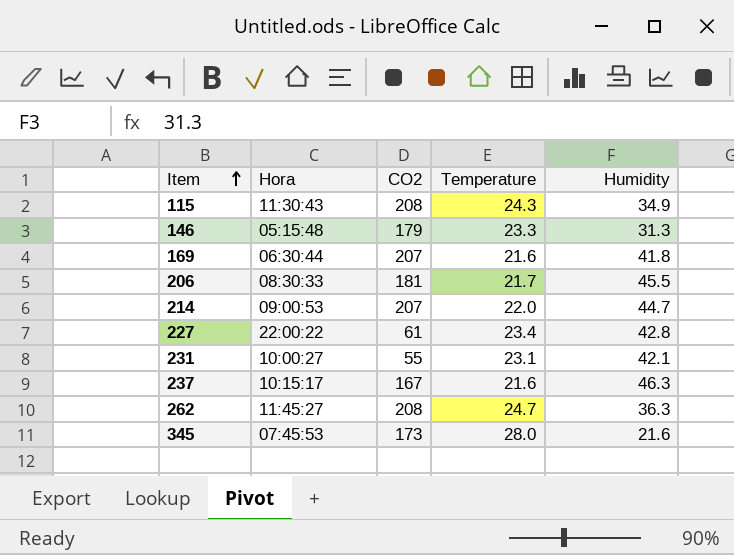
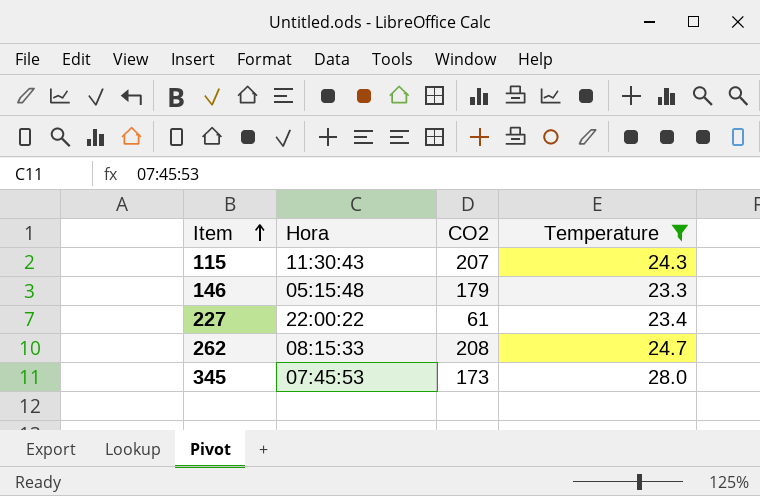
filter: none -> Temperature >= 23.3
column Humidity | position: 5 -> none
115 | CO2: 208 -> 207
262 | Hora: 11:45:27 -> 08:15:33

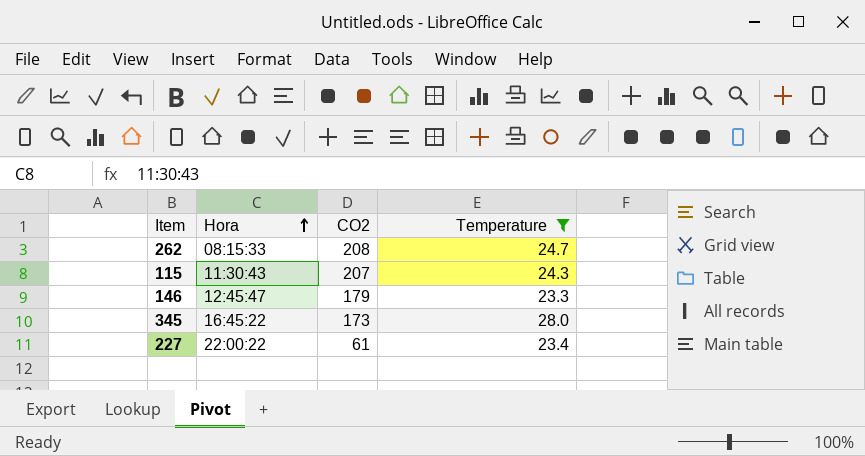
row order: Item ascending -> Hora ascending
146 | Hora: 05:15:48 -> 12:45:47
345 | Hora: 07:45:53 -> 16:45:22

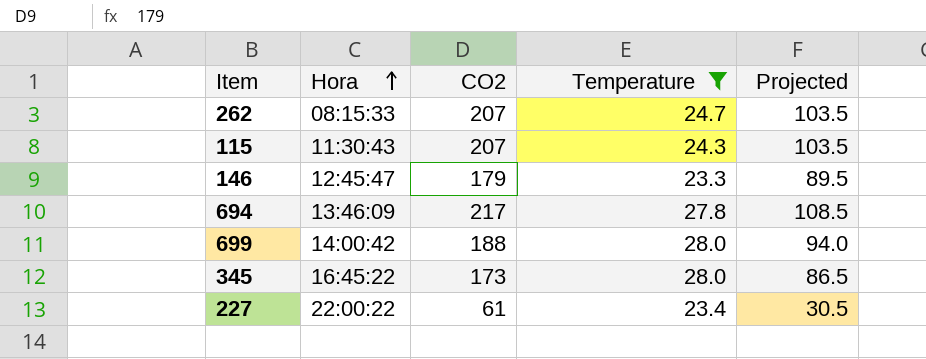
column Projected | formula: none -> [CO2] * 0.5
262 | CO2: 208 -> 207
row 694: none -> 13:46:09 | 217 | 27.8 | 108.5
row 699: none -> 14:00:42 | 188 | 28.0 | 94.0

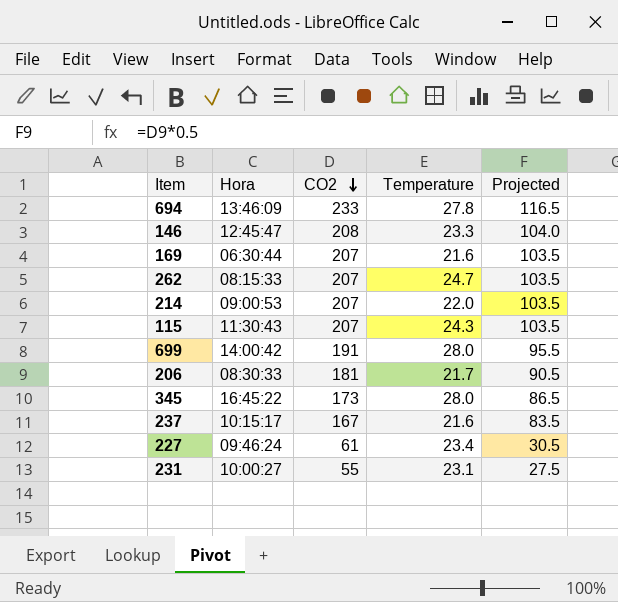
filter: Temperature >= 23.3 -> none
row order: Hora ascending -> CO2 descending
694 | CO2: 217 -> 233
694 | Projected: 108.5 -> 116.5
146 | CO2: 179 -> 208
146 | Projected: 89.5 -> 104.0
699 | CO2: 188 -> 191
699 | Projected: 94.0 -> 95.5
227 | Hora: 22:00:22 -> 09:46:24

